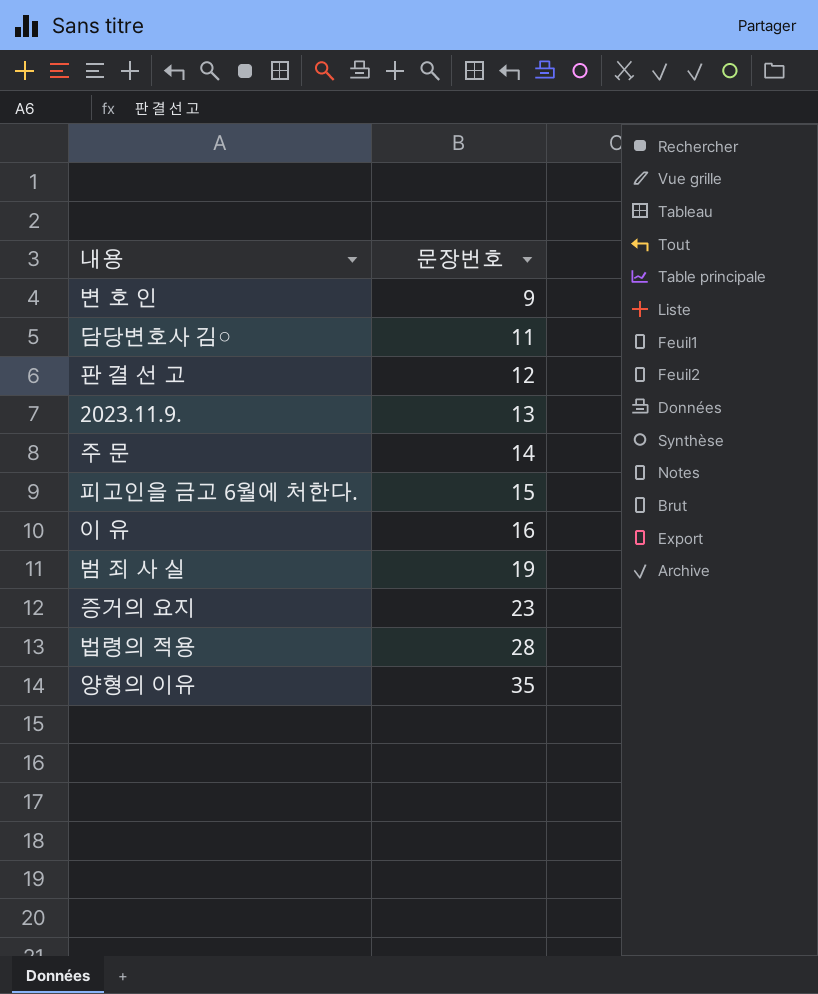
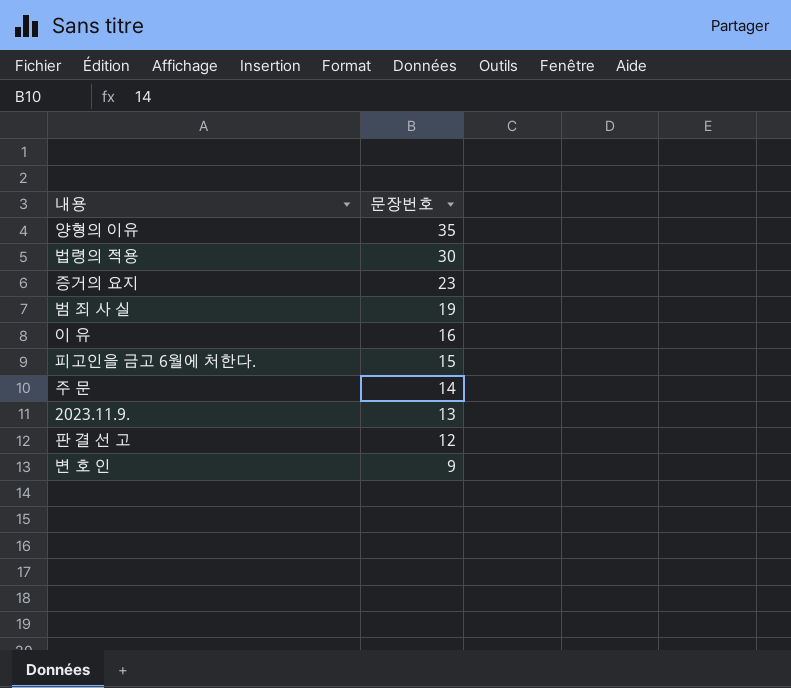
row order: 문장번호 ascending -> 문장번호 descending
row 담당변호사 김○: 11 -> none
법령의 적용 | 문장번호: 28 -> 30

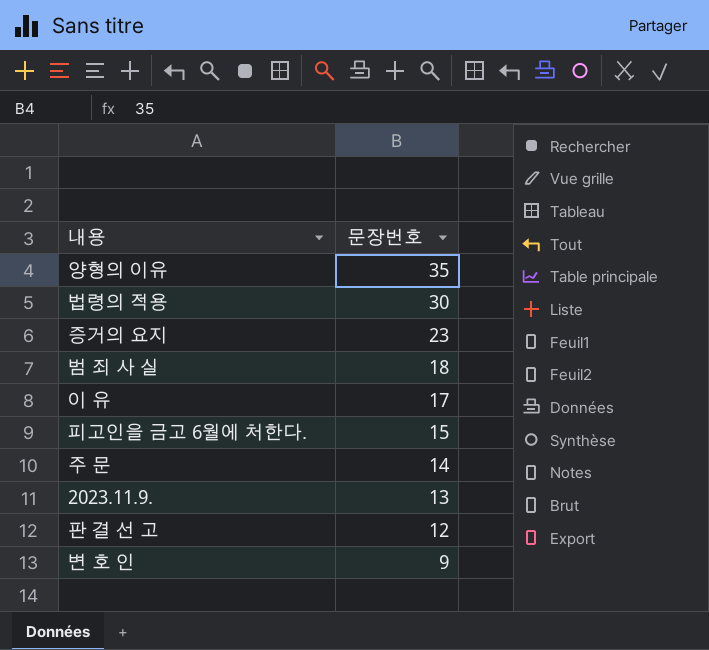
범 죄 사 실 | 문장번호: 19 -> 18
이 유 | 문장번호: 16 -> 17

